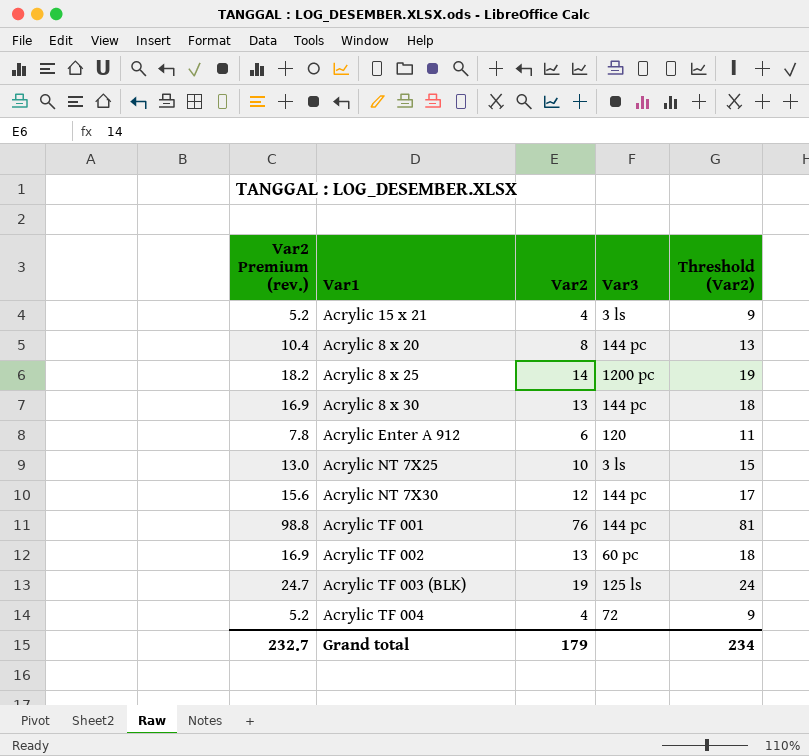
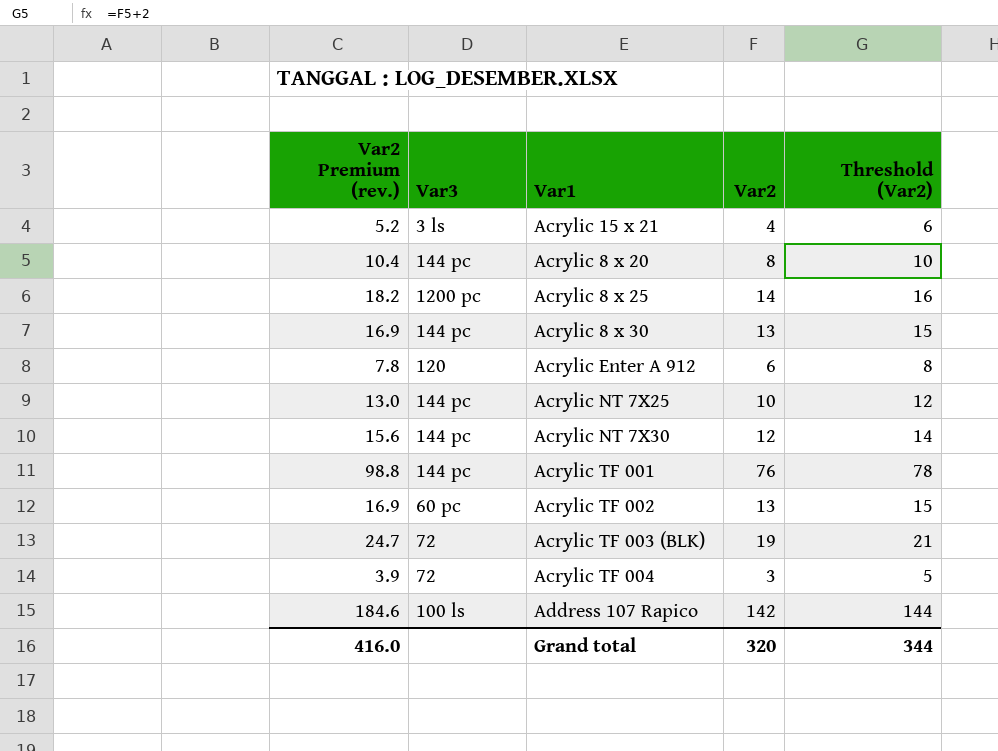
column Var3 | position: 4 -> 2
column Threshold (Var2) | formula: [Var2] + 5 -> [Var2] + 2
Acrylic NT 7X25 | Var3: 3 ls -> 144 pc
Acrylic TF 003 (BLK) | Var3: 125 ls -> 72
Acrylic TF 004 | Var2 Premium (rev.): 5.2 -> 3.9
Acrylic TF 004 | Var2: 4 -> 3
row Address 107 Rapico: none -> 184.6 | 100 ls | 142 | 144
Grand total | Var2 Premium (rev.): 232.7 -> 416.0
Grand total | Var2: 179 -> 320
Grand total | Threshold (Var2): 234 -> 344

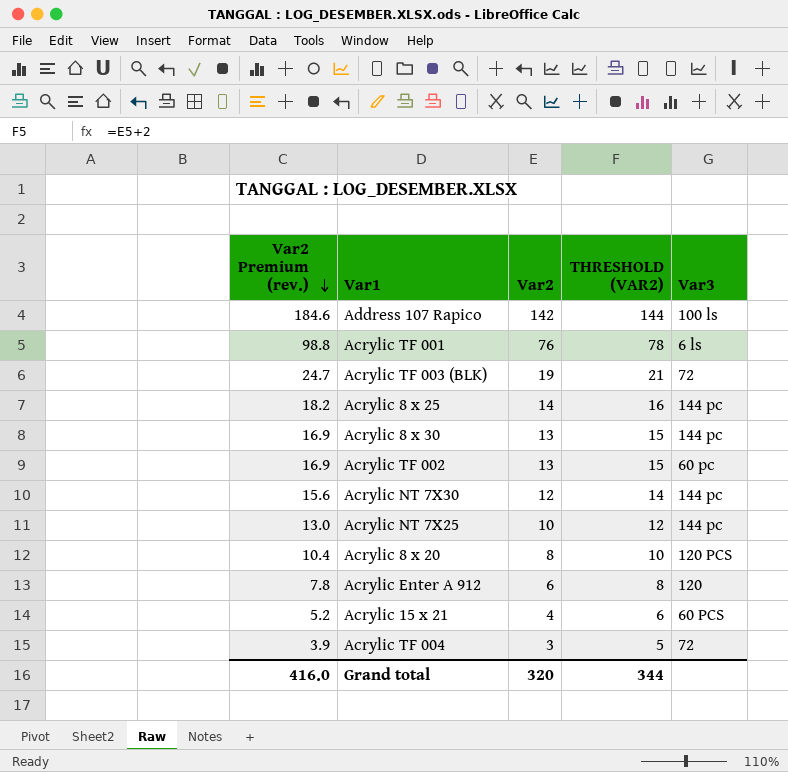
row order: none -> Var2 Premium (rev.) descending
column name: Threshold (Var2) -> THRESHOLD (VAR2)
column Var3 | position: 2 -> 5
Acrylic TF 001 | Var3: 144 pc -> 6 ls
Acrylic 8 x 25 | Var3: 1200 pc -> 144 pc
Acrylic 8 x 20 | Var3: 144 pc -> 120 PCS
Acrylic 15 x 21 | Var3: 3 ls -> 60 PCS

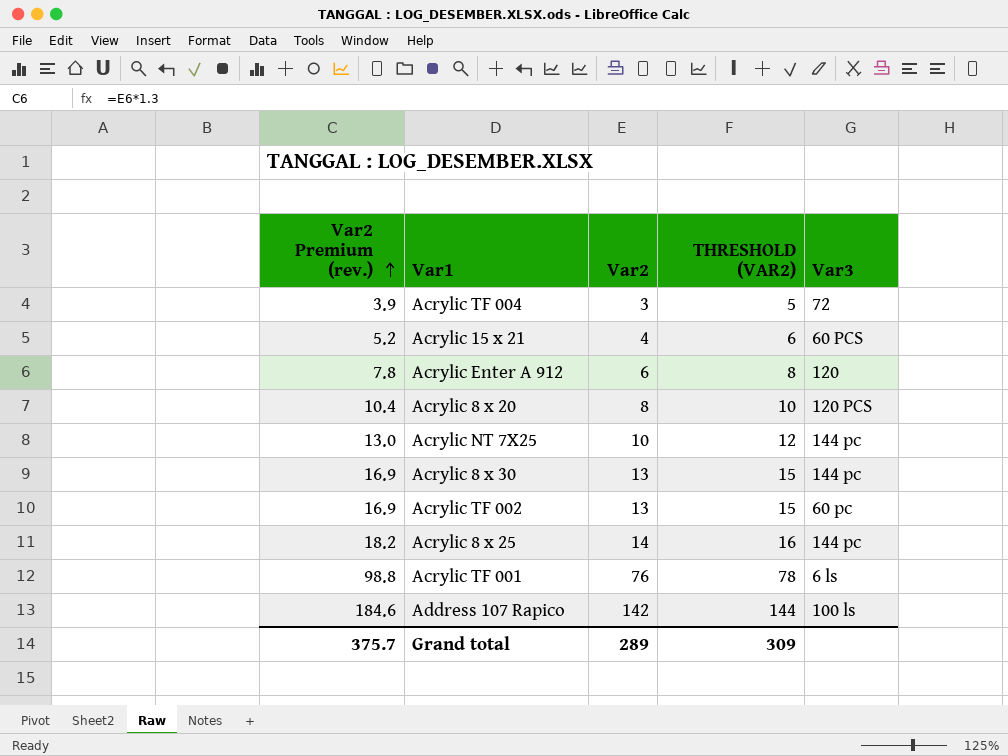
row order: Var2 Premium (rev.) descending -> Var2 Premium (rev.) ascending
row Acrylic TF 003 (BLK): 24.7 | 19 | 21 | 72 -> none
row Acrylic NT 7X30: 15.6 | 12 | 14 | 144 pc -> none
Grand total | Var2 Premium (rev.): 416.0 -> 375.7
Grand total | Var2: 320 -> 289
Grand total | THRESHOLD (VAR2): 344 -> 309

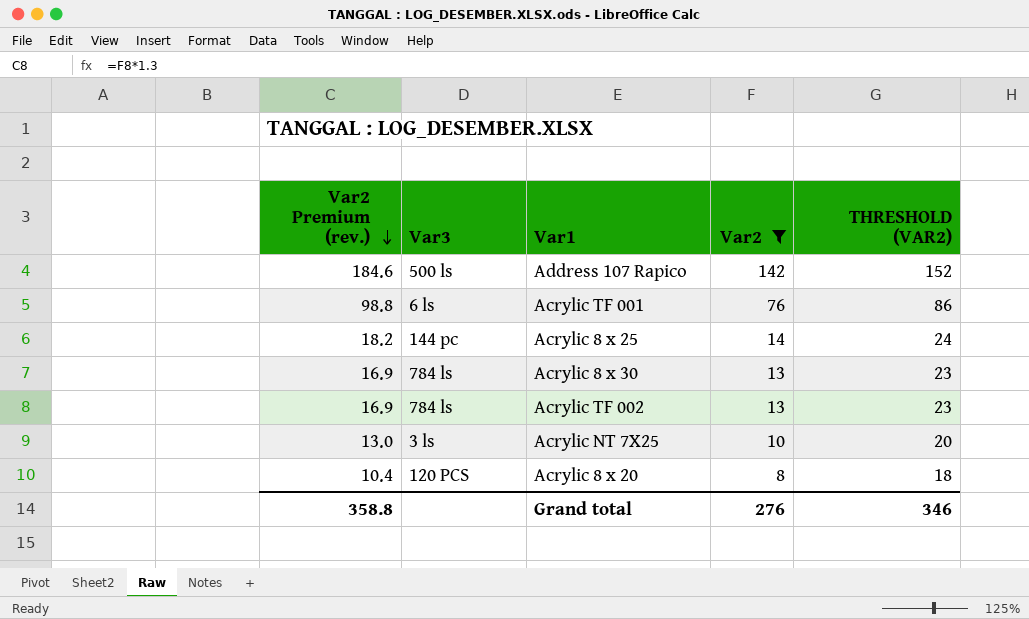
filter: none -> Var2 >= 8
row order: Var2 Premium (rev.) ascending -> Var2 Premium (rev.) descending
column Var3 | position: 5 -> 2
column THRESHOLD (VAR2) | formula: [Var2] + 2 -> [Var2] + 10
Address 107 Rapico | Var3: 100 ls -> 500 ls
Acrylic 8 x 30 | Var3: 144 pc -> 784 ls
Acrylic TF 002 | Var3: 60 pc -> 784 ls
Acrylic NT 7X25 | Var3: 144 pc -> 3 ls
Grand total | Var2 Premium (rev.): 375.7 -> 358.8
Grand total | Var2: 289 -> 276
Grand total | THRESHOLD (VAR2): 309 -> 346

